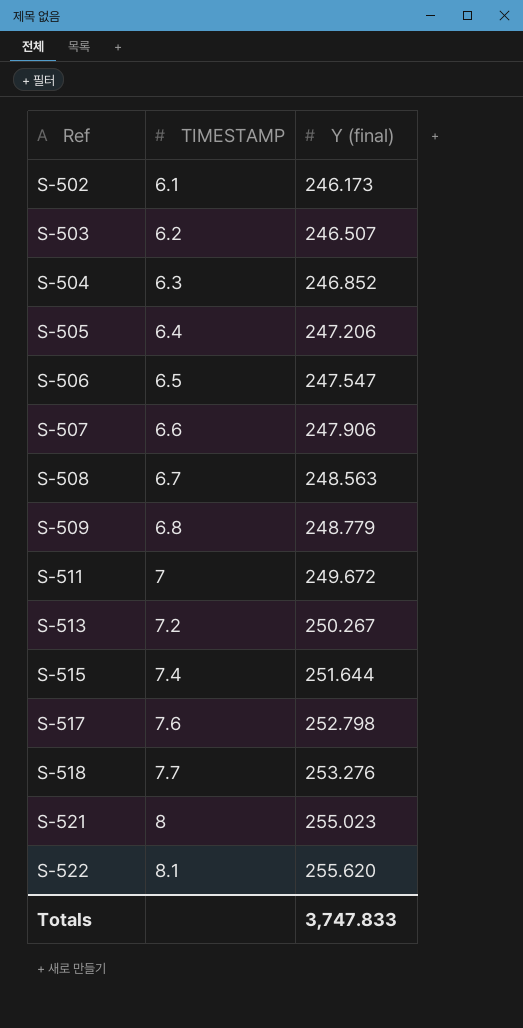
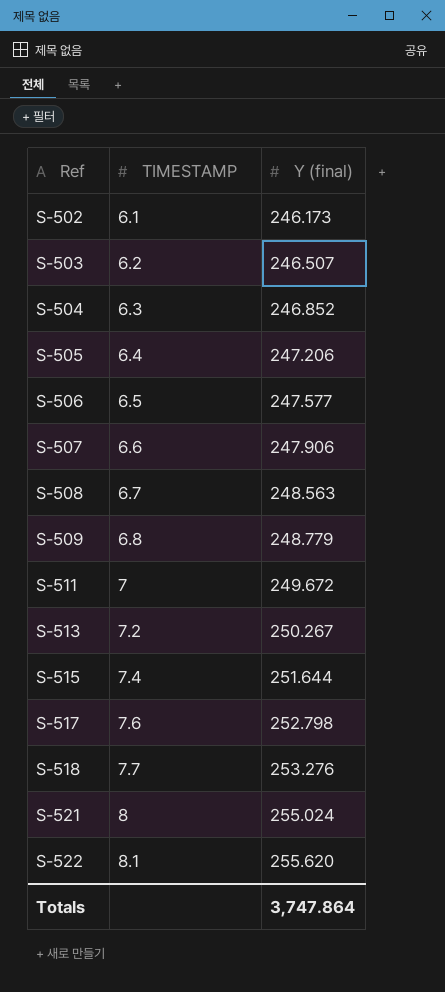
S-506 | Y (final): 247.547 -> 247.577
S-521 | Y (final): 255.023 -> 255.024
Totals | Y (final): 3,747.833 -> 3,747.864

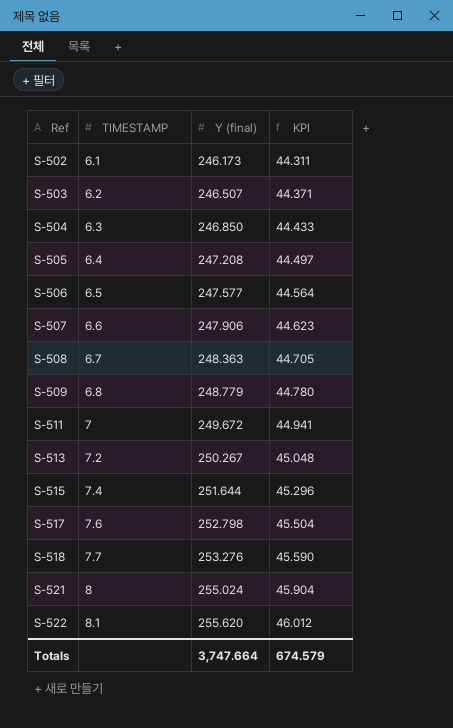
column KPI | formula: none -> [Y (final)] * 0.18
S-504 | Y (final): 246.852 -> 246.850
S-505 | Y (final): 247.206 -> 247.208
S-508 | Y (final): 248.563 -> 248.363
Totals | Y (final): 3,747.864 -> 3,747.664

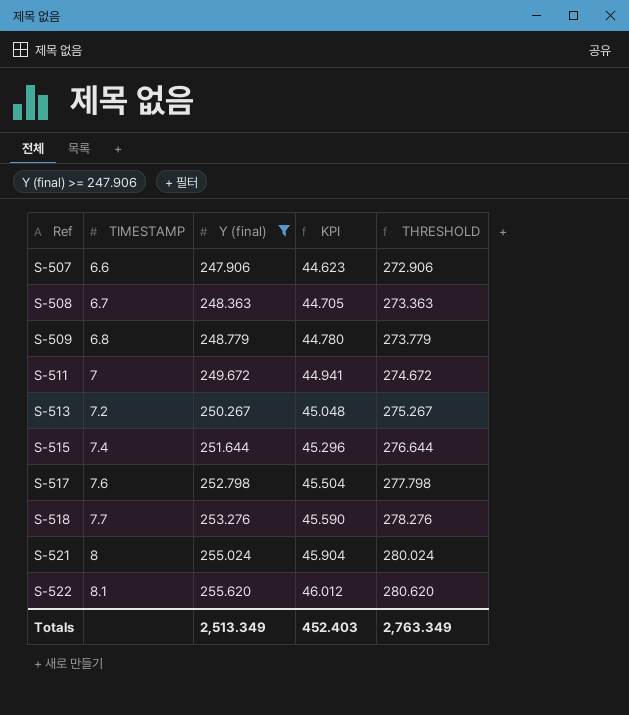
filter: none -> Y (final) >= 247.906
column THRESHOLD | formula: none -> [Y (final)] + 25
Totals | Y (final): 3,747.664 -> 2,513.349
Totals | KPI: 674.579 -> 452.403

